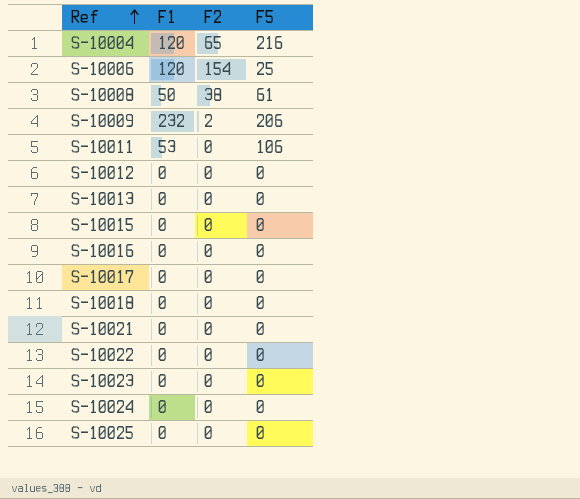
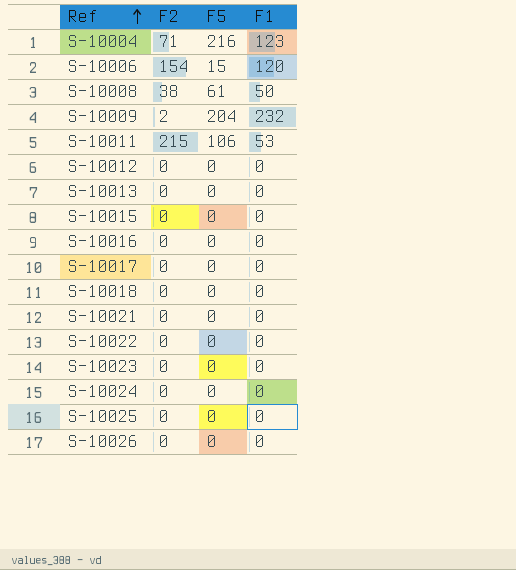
column F1 | position: 2 -> 4
S-10004 | F2: 65 -> 71
S-10004 | F1: 120 -> 123
S-10006 | F5: 25 -> 15
S-10009 | F5: 206 -> 204
S-10011 | F2: 0 -> 215
row S-10026: none -> 0 | 0 | 0

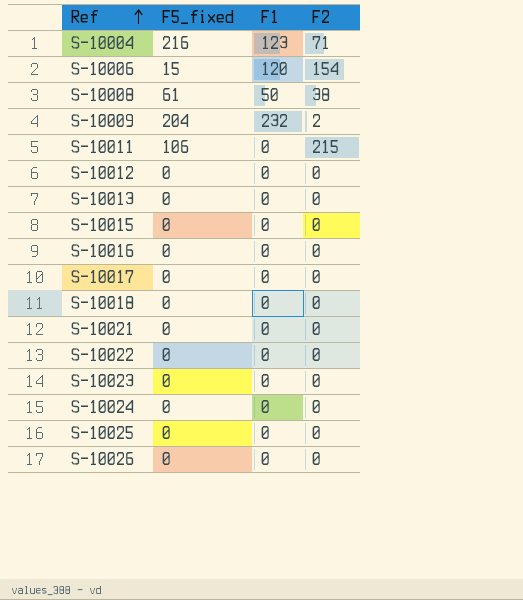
column name: F5 -> F5_fixed
column F2 | position: 2 -> 4
S-10011 | F1: 53 -> 0

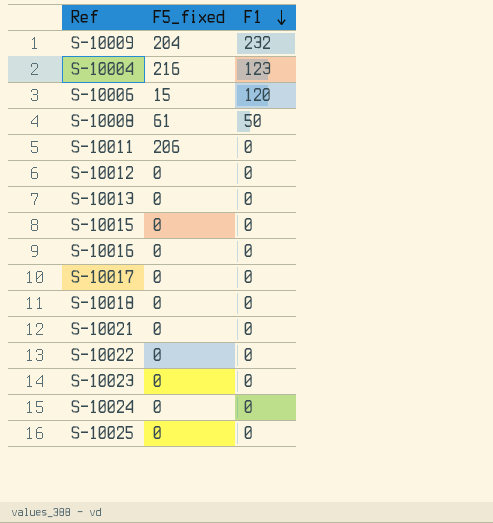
row order: Ref ascending -> F1 descending
column F2 | position: 4 -> none
row S-10026: 0 | 0 | 0 -> none
S-10011 | F5_fixed: 106 -> 206

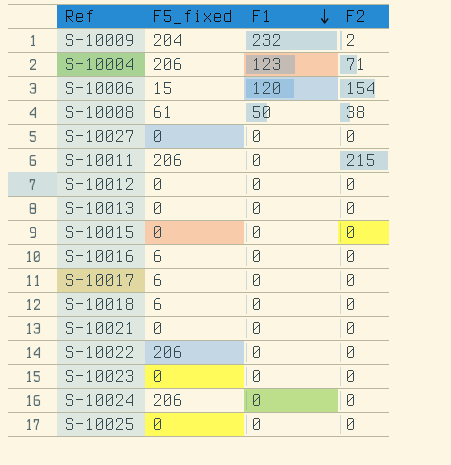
column F2 | position: none -> 4
S-10004 | F5_fixed: 216 -> 206
row S-10027: none -> 0 | 0 | 0
S-10016 | F5_fixed: 0 -> 6
S-10017 | F5_fixed: 0 -> 6
S-10018 | F5_fixed: 0 -> 6
S-10022 | F5_fixed: 0 -> 206
S-10024 | F5_fixed: 0 -> 206

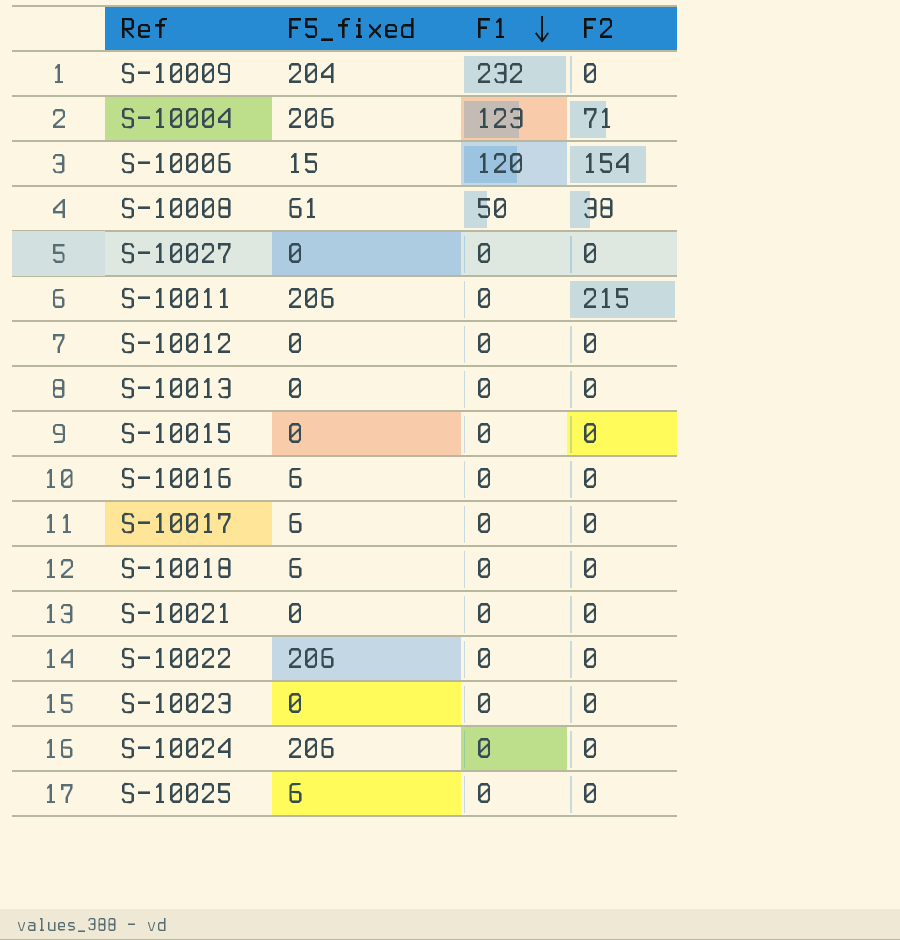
S-10009 | F2: 2 -> 0
S-10025 | F5_fixed: 0 -> 6

